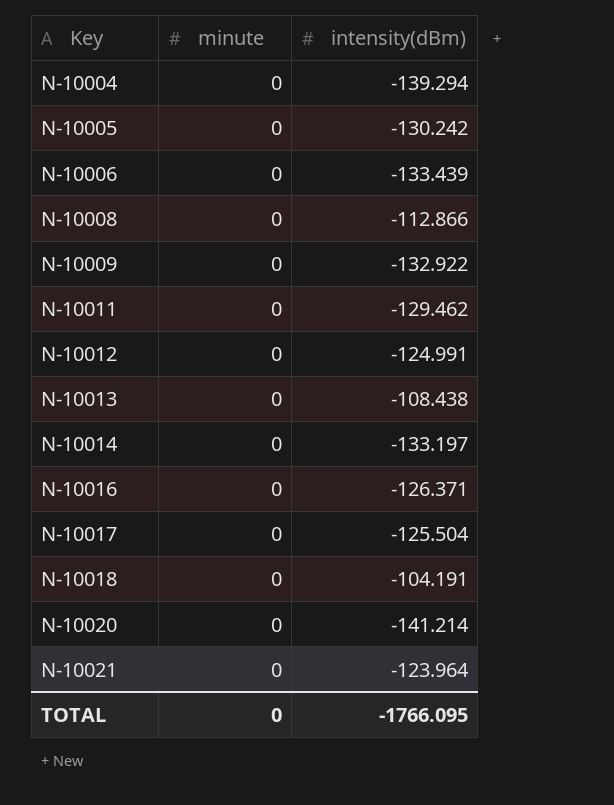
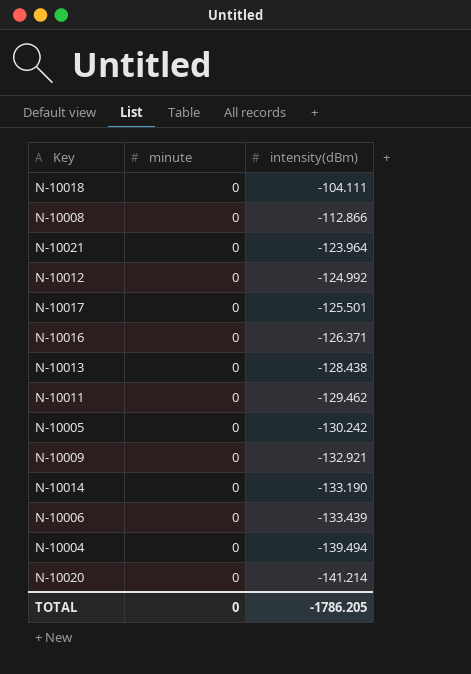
row order: Key ascending -> intensity(dBm) descending
N-10018 | intensity(dBm): -104.191 -> -104.111
N-10012 | intensity(dBm): -124.991 -> -124.992
N-10017 | intensity(dBm): -125.504 -> -125.501
N-10013 | intensity(dBm): -108.438 -> -128.438
N-10009 | intensity(dBm): -132.922 -> -132.921
N-10014 | intensity(dBm): -133.197 -> -133.190
N-10004 | intensity(dBm): -139.294 -> -139.494
TOTAL | intensity(dBm): -1766.095 -> -1786.205

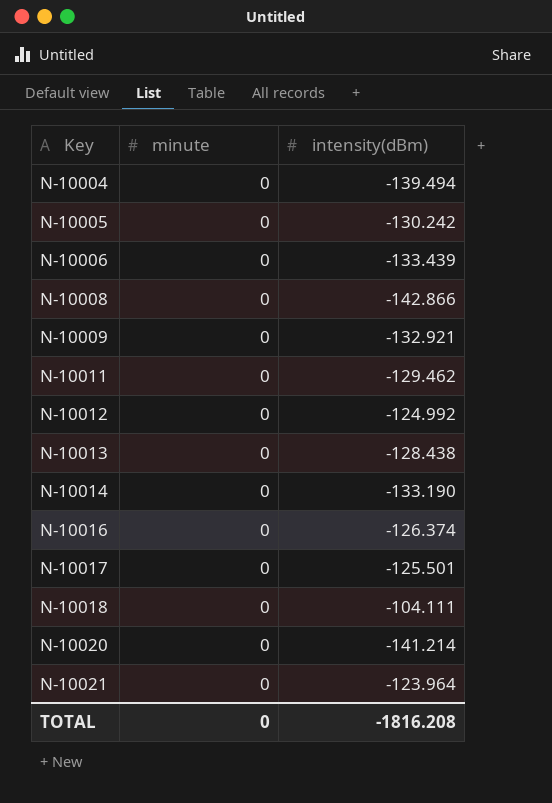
row order: intensity(dBm) descending -> Key ascending
N-10008 | intensity(dBm): -112.866 -> -142.866
N-10016 | intensity(dBm): -126.371 -> -126.374
TOTAL | intensity(dBm): -1786.205 -> -1816.208

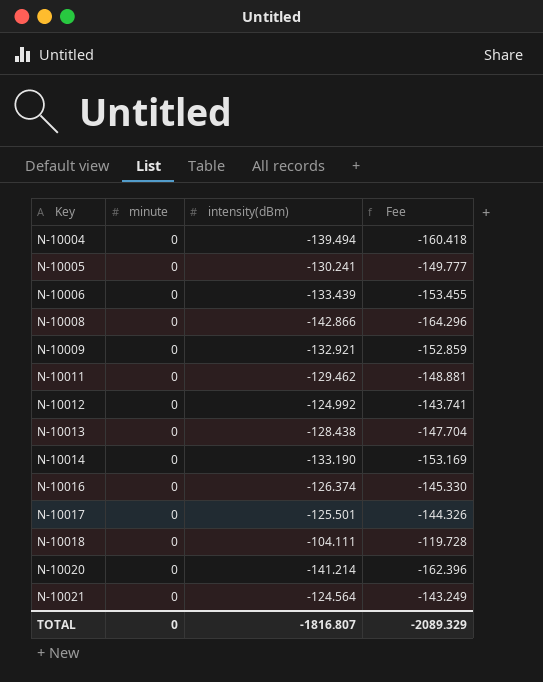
column Fee | formula: none -> [intensity(dBm)] * 1.15
N-10005 | intensity(dBm): -130.242 -> -130.241
N-10021 | intensity(dBm): -123.964 -> -124.564
TOTAL | intensity(dBm): -1816.208 -> -1816.807

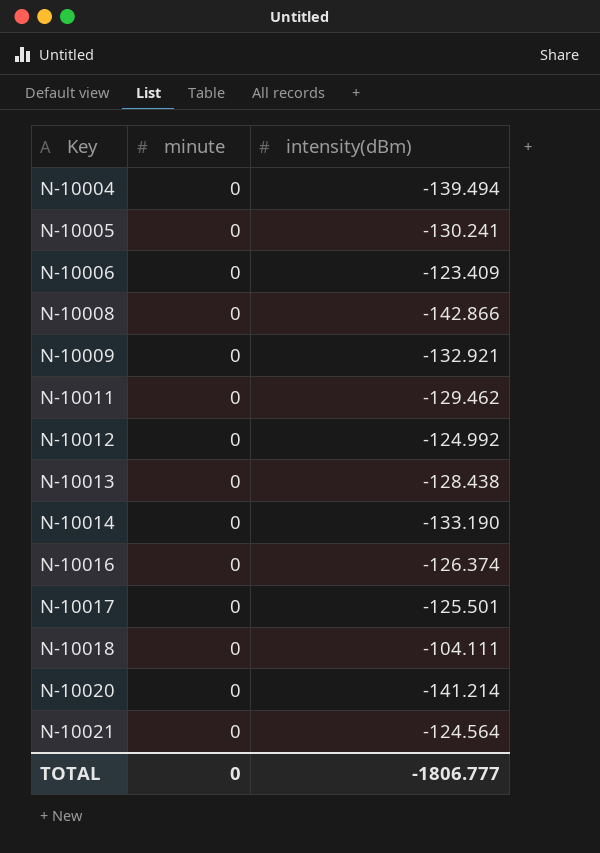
column Fee | formula: [intensity(dBm)] * 1.15 -> none
N-10006 | intensity(dBm): -133.439 -> -123.409
TOTAL | intensity(dBm): -1816.807 -> -1806.777

